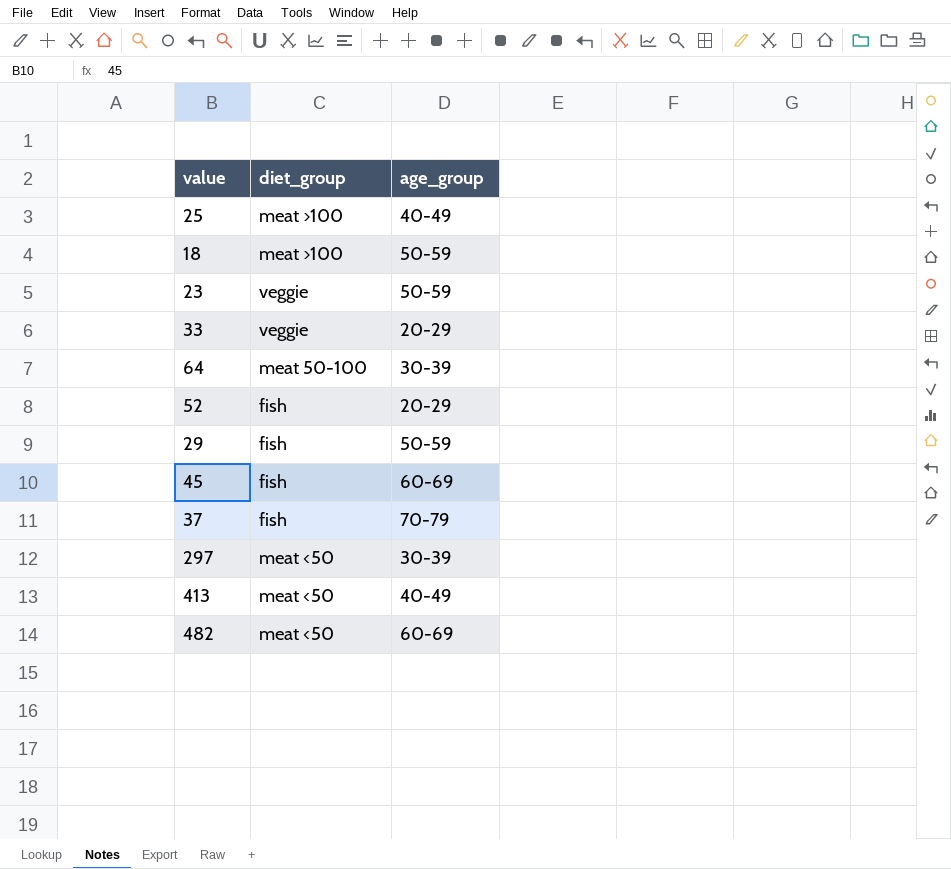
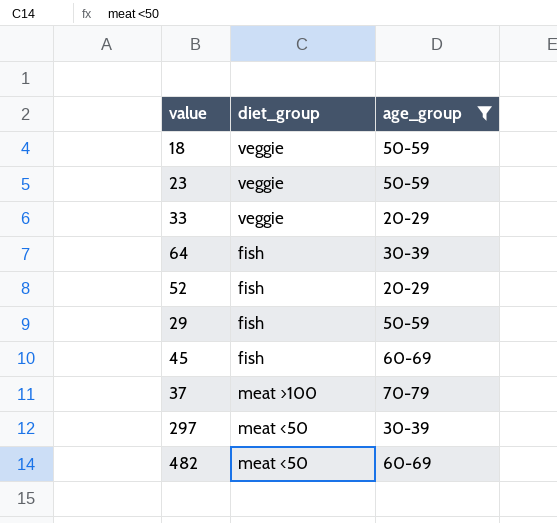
filter: none -> age_group != 40-49
18 | diet_group: meat >100 -> veggie
64 | diet_group: meat 50-100 -> fish
37 | diet_group: fish -> meat >100

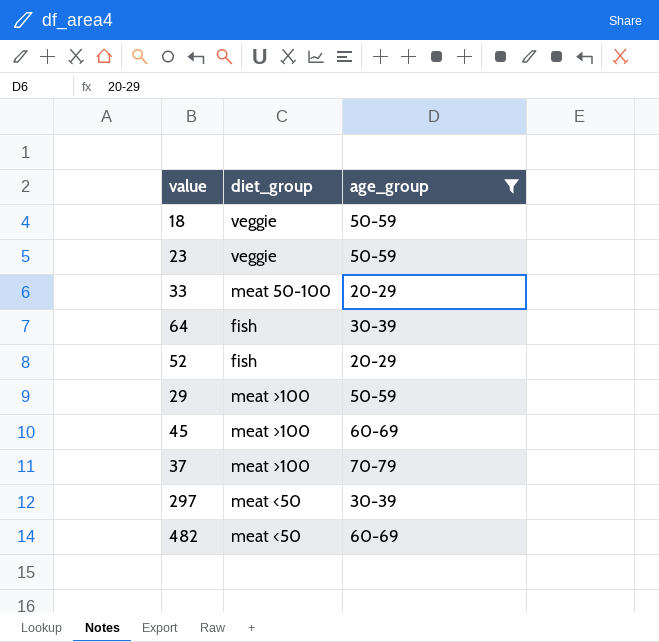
33 | diet_group: veggie -> meat 50-100
29 | diet_group: fish -> meat >100
45 | diet_group: fish -> meat >100

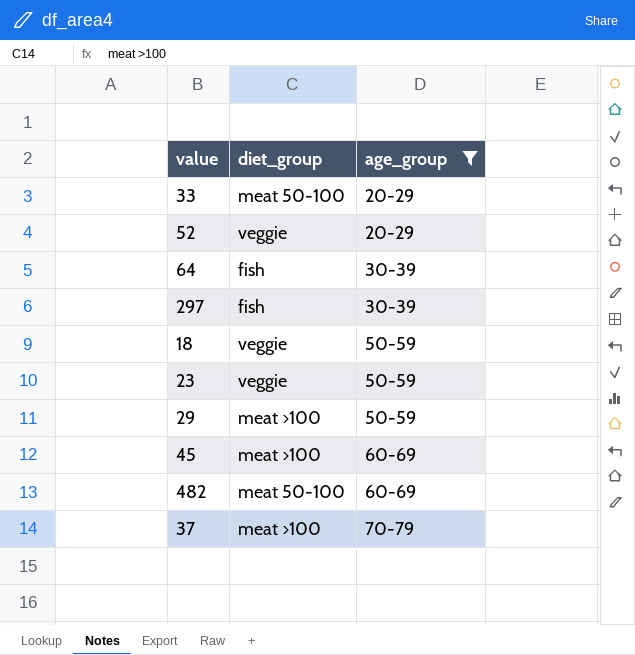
row order: none -> age_group ascending
52 | diet_group: fish -> veggie
297 | diet_group: meat <50 -> fish
482 | diet_group: meat <50 -> meat 50-100

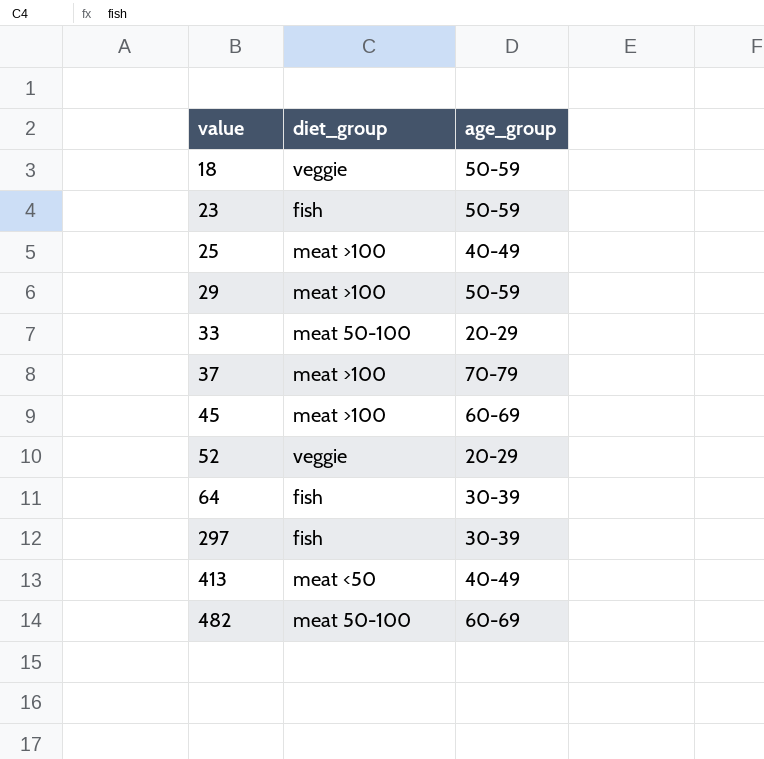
filter: age_group != 40-49 -> none
row order: age_group ascending -> value ascending
23 | diet_group: veggie -> fish

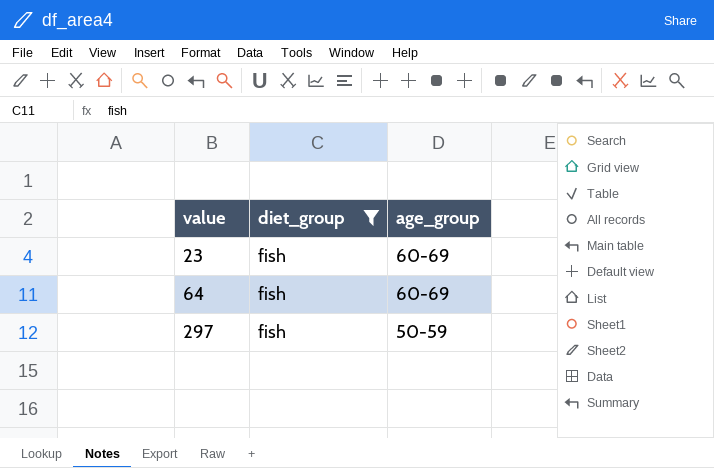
filter: none -> diet_group = fish
23 | age_group: 50-59 -> 60-69
64 | age_group: 30-39 -> 60-69
297 | age_group: 30-39 -> 50-59

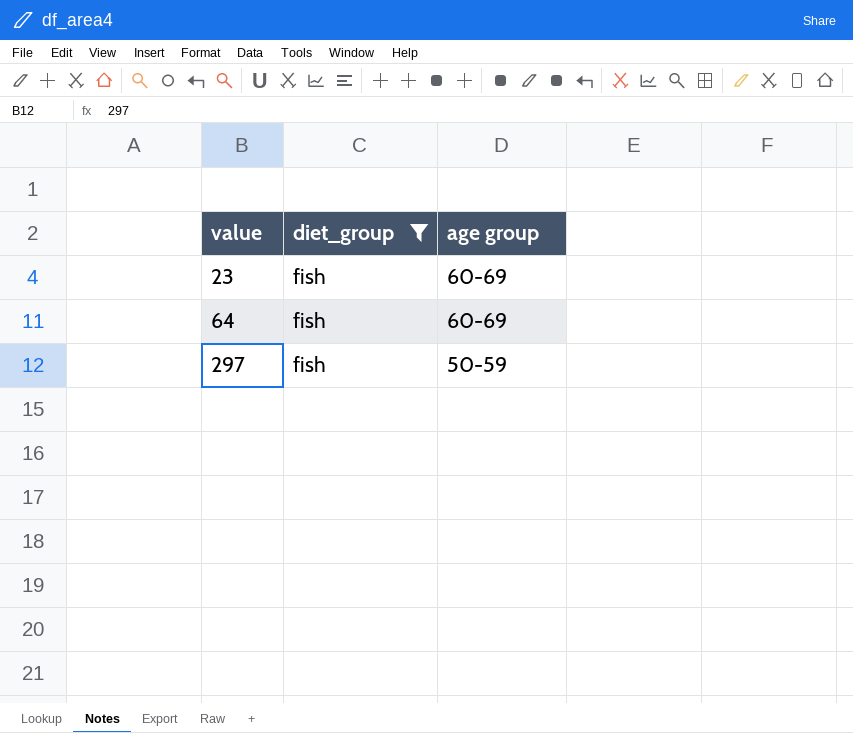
column name: age_group -> age group

